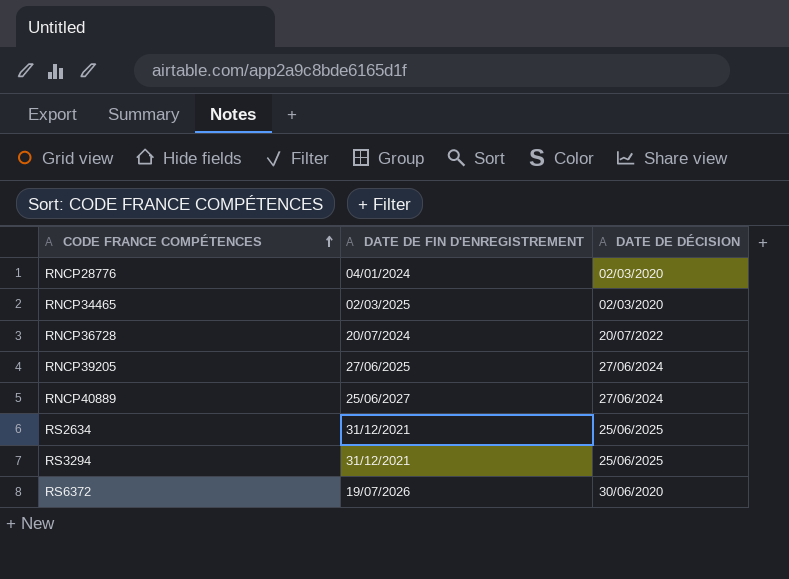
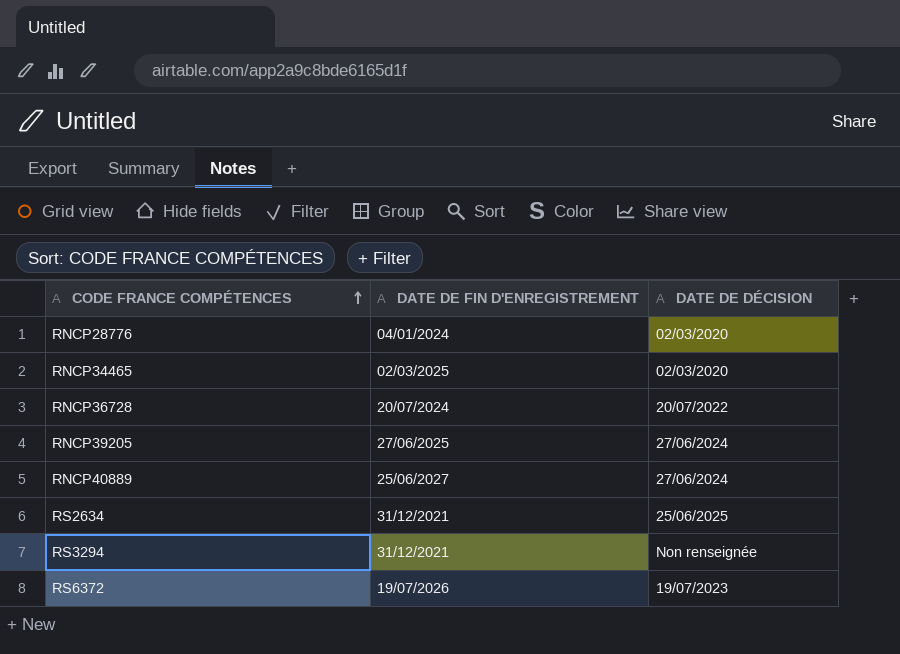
RS3294 | DATE DE DÉCISION: 25/06/2025 -> Non renseignée
RS6372 | DATE DE DÉCISION: 30/06/2020 -> 19/07/2023

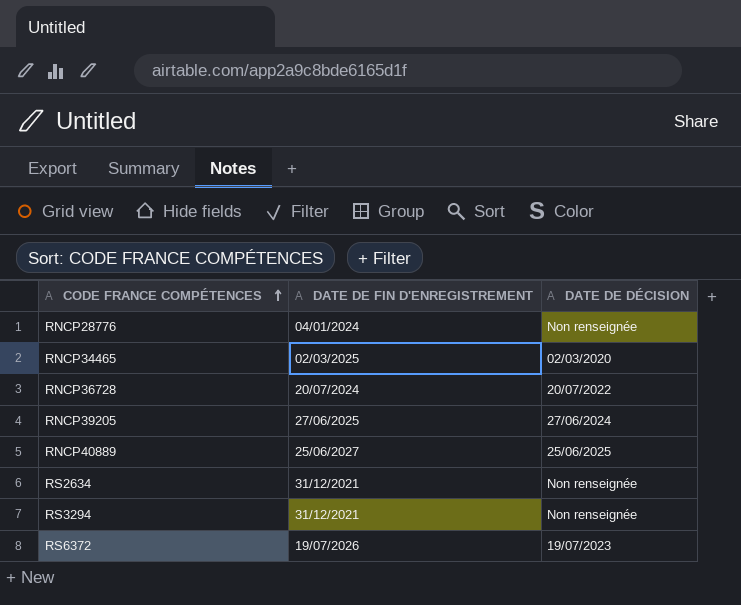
RNCP28776 | DATE DE DÉCISION: 02/03/2020 -> Non renseignée
RNCP40889 | DATE DE DÉCISION: 27/06/2024 -> 25/06/2025
RS2634 | DATE DE DÉCISION: 25/06/2025 -> Non renseignée

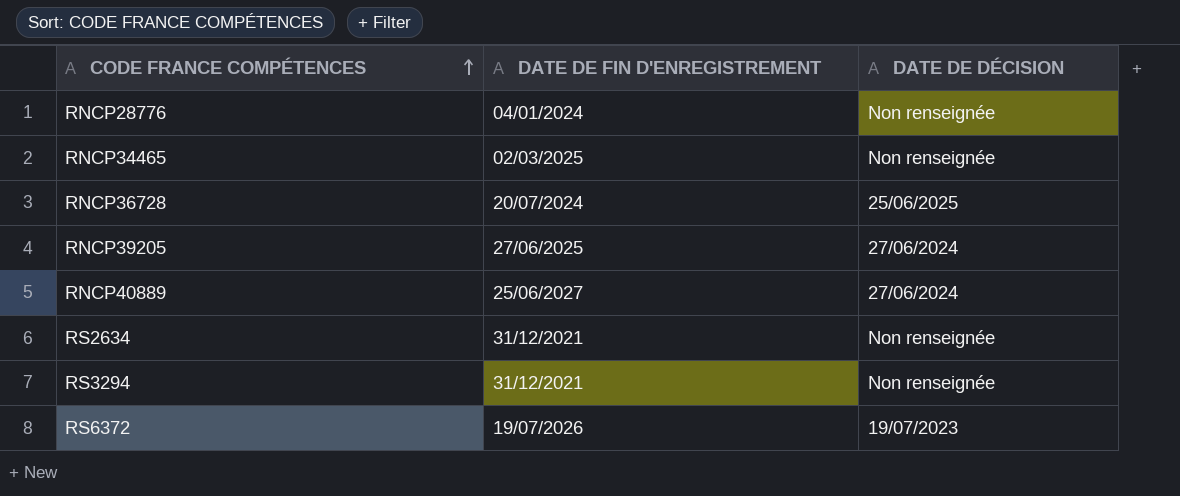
RNCP34465 | DATE DE DÉCISION: 02/03/2020 -> Non renseignée
RNCP36728 | DATE DE DÉCISION: 20/07/2022 -> 25/06/2025
RNCP40889 | DATE DE DÉCISION: 25/06/2025 -> 27/06/2024

